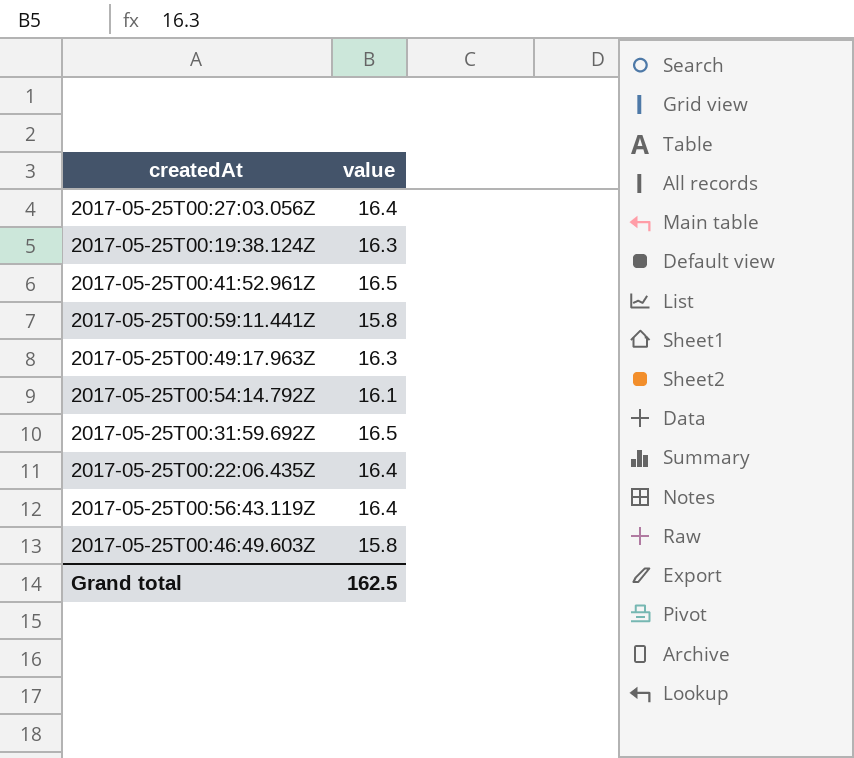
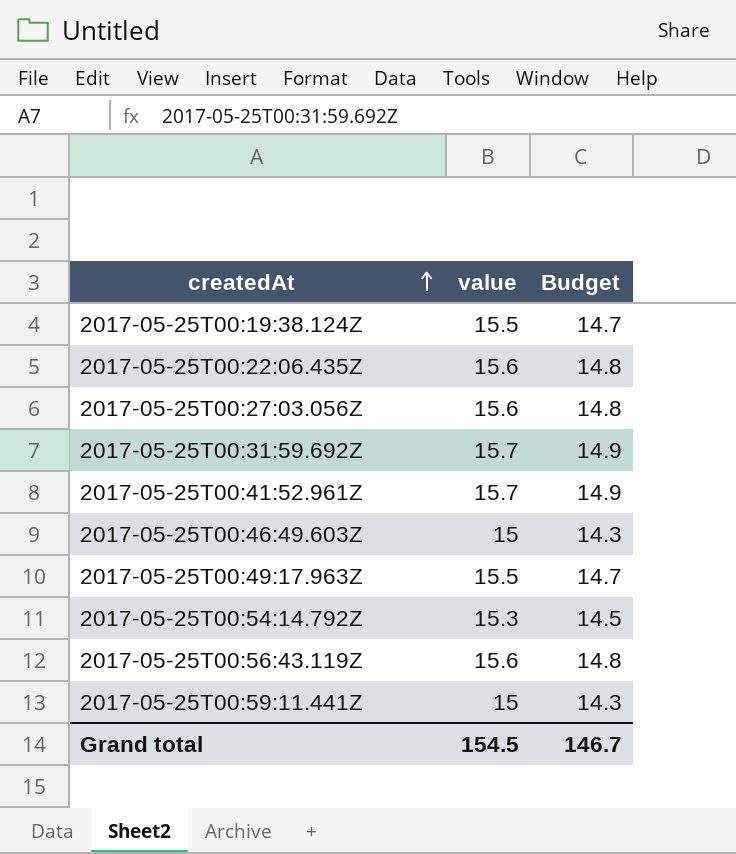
row order: none -> createdAt ascending
column Budget | formula: none -> [value] * 0.95
2017-05-25T00:19:38.124Z | value: 16.3 -> 15.5
2017-05-25T00:22:06.435Z | value: 16.4 -> 15.6
2017-05-25T00:27:03.056Z | value: 16.4 -> 15.6
2017-05-25T00:31:59.692Z | value: 16.5 -> 15.7
2017-05-25T00:41:52.961Z | value: 16.5 -> 15.7
2017-05-25T00:46:49.603Z | value: 15.8 -> 15
2017-05-25T00:49:17.963Z | value: 16.3 -> 15.5
2017-05-25T00:54:14.792Z | value: 16.1 -> 15.3
2017-05-25T00:56:43.119Z | value: 16.4 -> 15.6
2017-05-25T00:59:11.441Z | value: 15.8 -> 15
Grand total | value: 162.5 -> 154.5

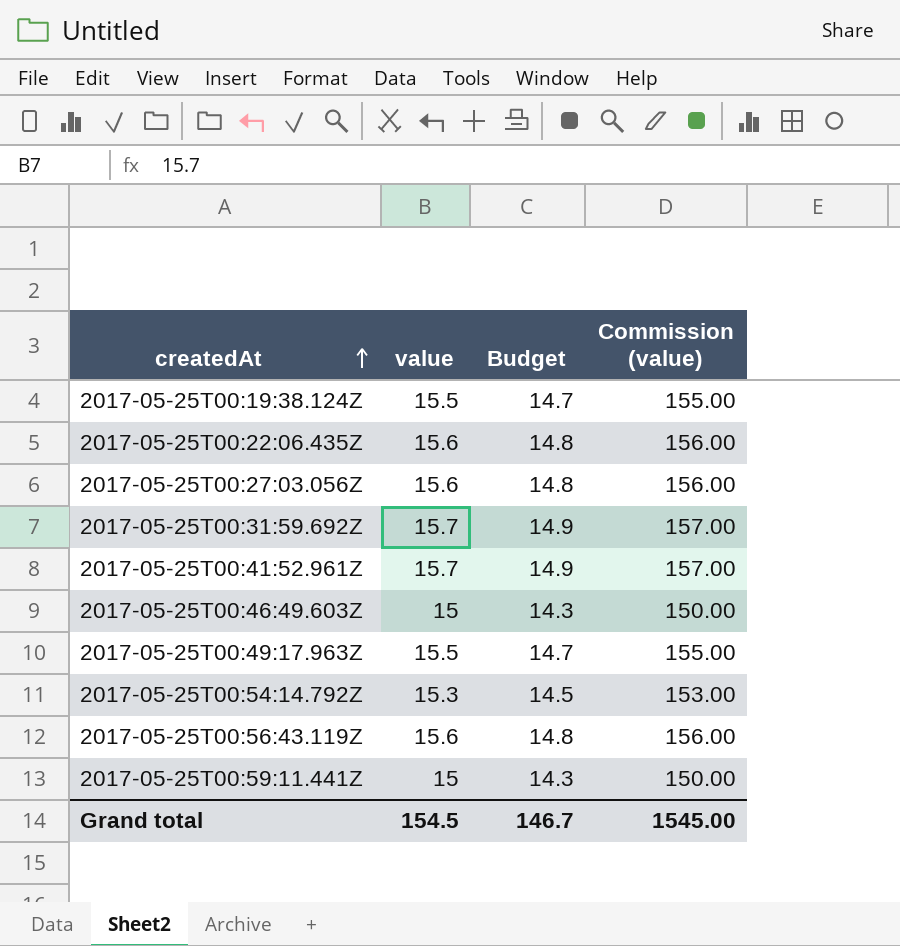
column Commission (value) | formula: none -> [value] * 10

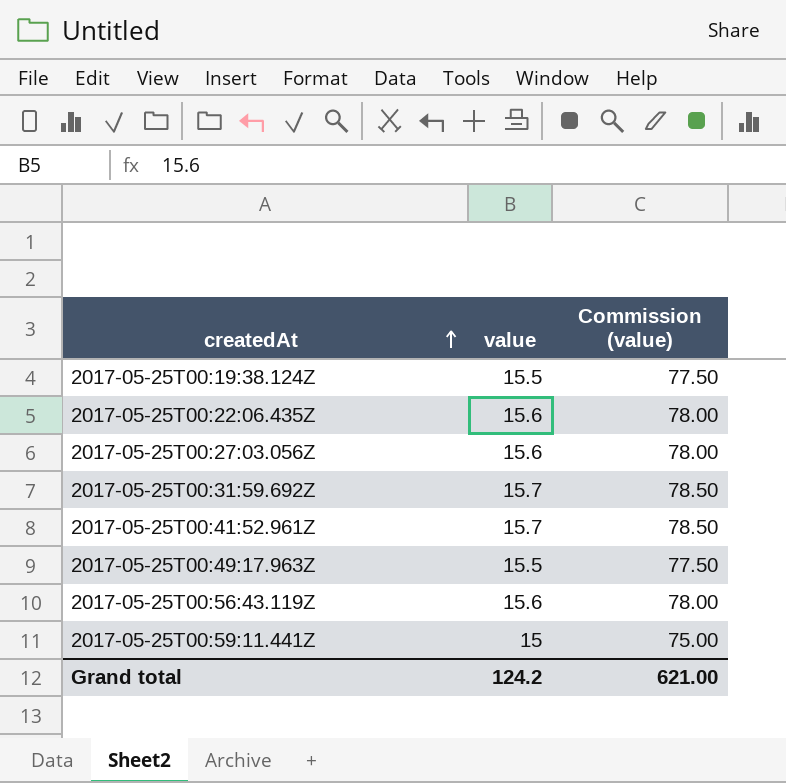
column Budget | formula: [value] * 0.95 -> none
column Commission (value) | formula: [value] * 10 -> [value] * 5
row 2017-05-25T00:46:49.603Z: 15 | 14.3 | 150.00 -> none
row 2017-05-25T00:54:14.792Z: 15.3 | 14.5 | 153.00 -> none
Grand total | value: 154.5 -> 124.2
Grand total | Commission (value): 1545.00 -> 621.00

